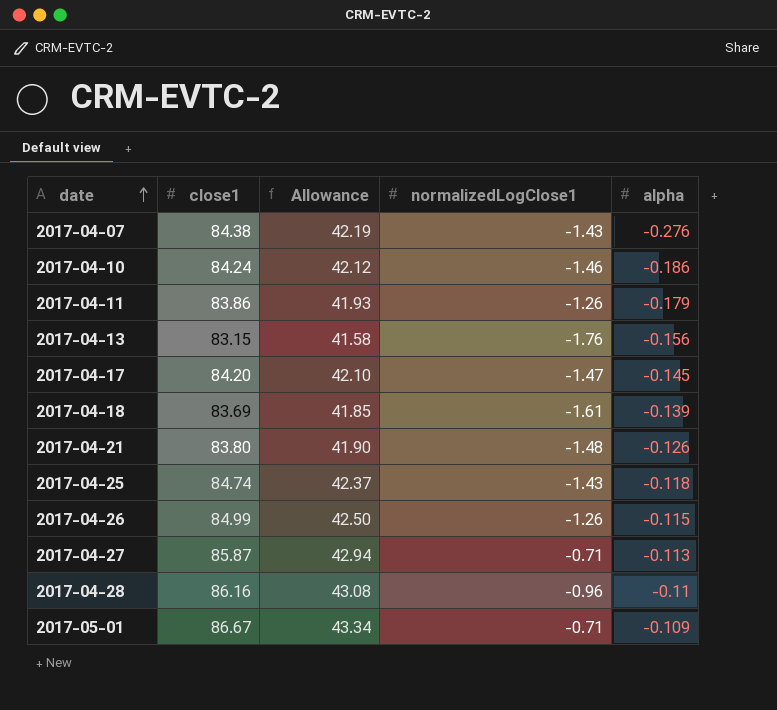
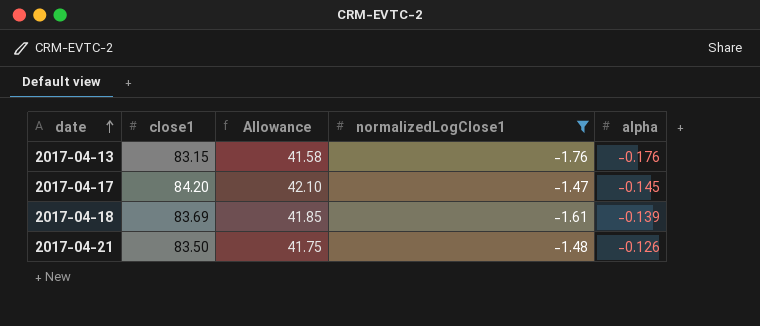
filter: none -> normalizedLogClose1 <= -1.47
2017-04-13 | alpha: -0.156 -> -0.176
2017-04-21 | close1: 83.80 -> 83.50
2017-04-21 | Allowance: 41.90 -> 41.75

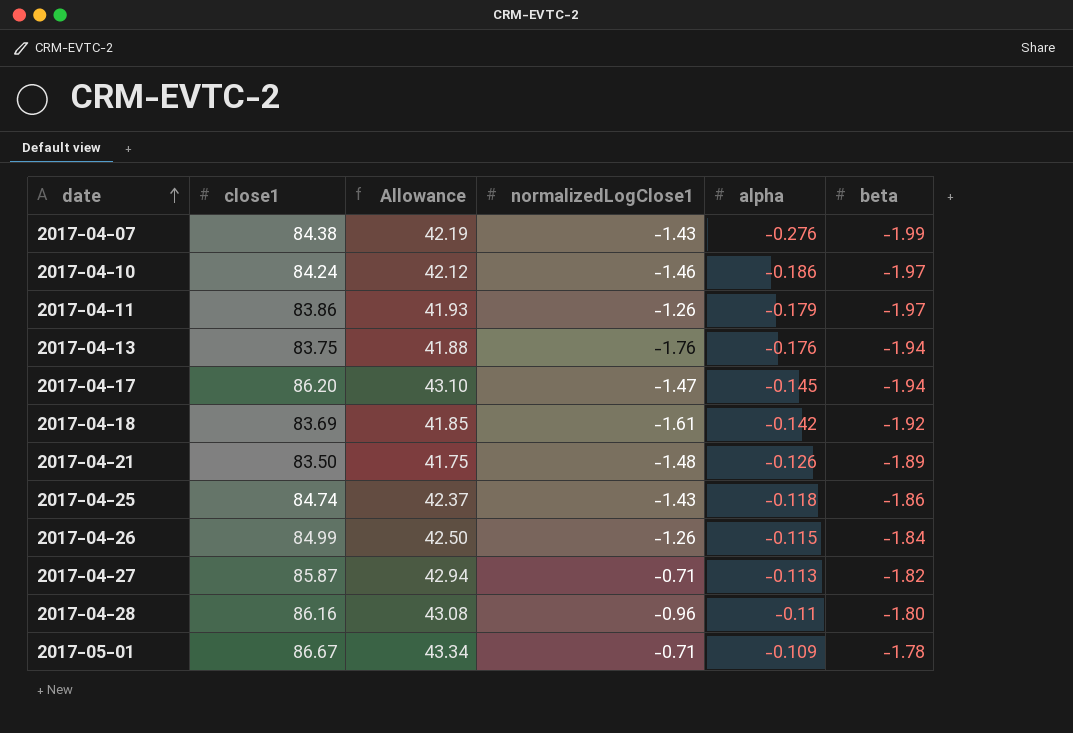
filter: normalizedLogClose1 <= -1.47 -> none
column beta | position: none -> 6
2017-04-13 | close1: 83.15 -> 83.75
2017-04-13 | Allowance: 41.58 -> 41.88
2017-04-17 | close1: 84.20 -> 86.20
2017-04-17 | Allowance: 42.10 -> 43.10
2017-04-18 | alpha: -0.139 -> -0.142

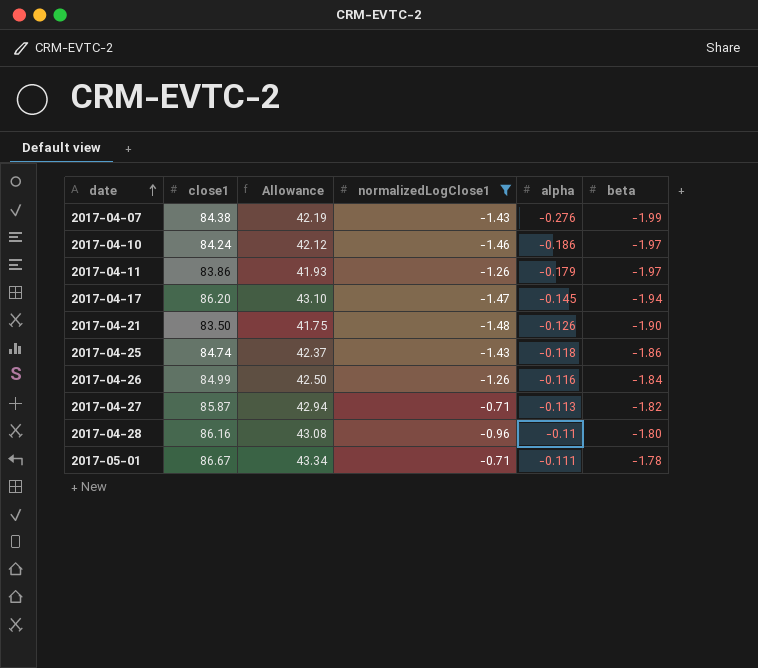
filter: none -> normalizedLogClose1 >= -1.48
2017-04-21 | beta: -1.89 -> -1.90
2017-04-26 | alpha: -0.115 -> -0.116
2017-05-01 | alpha: -0.109 -> -0.111

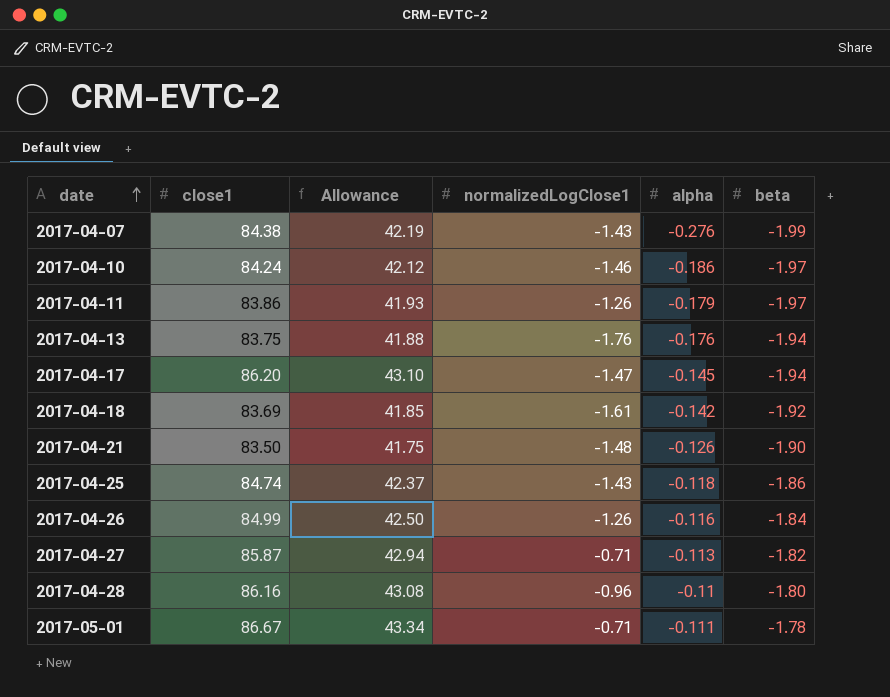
filter: normalizedLogClose1 >= -1.48 -> none

